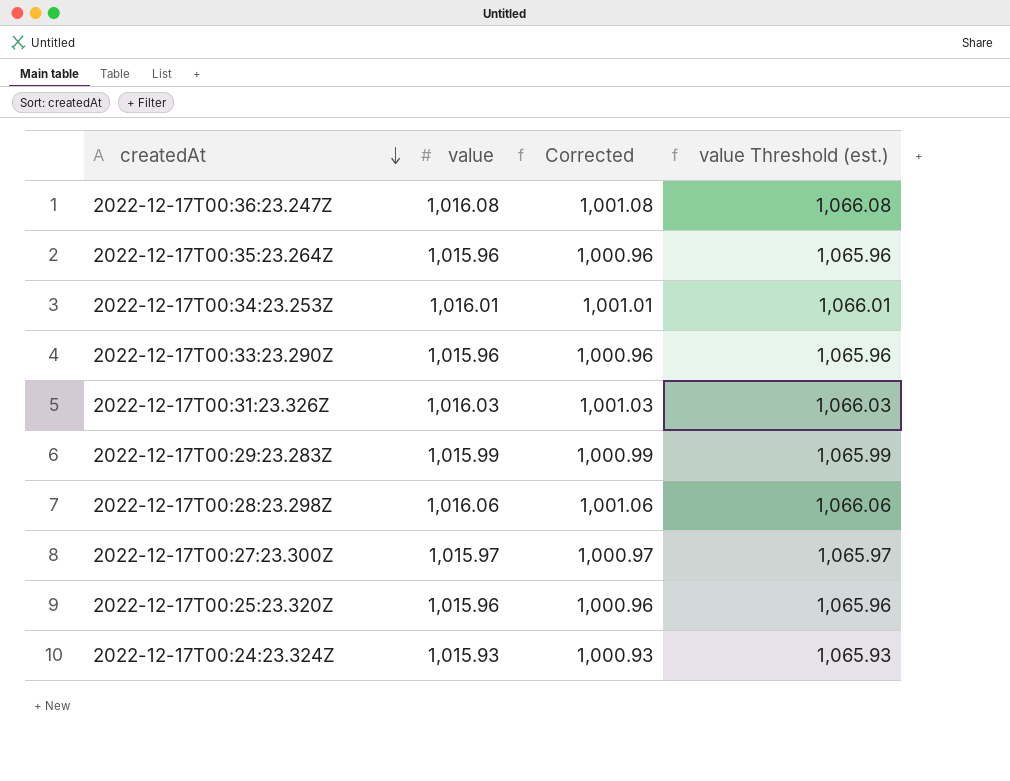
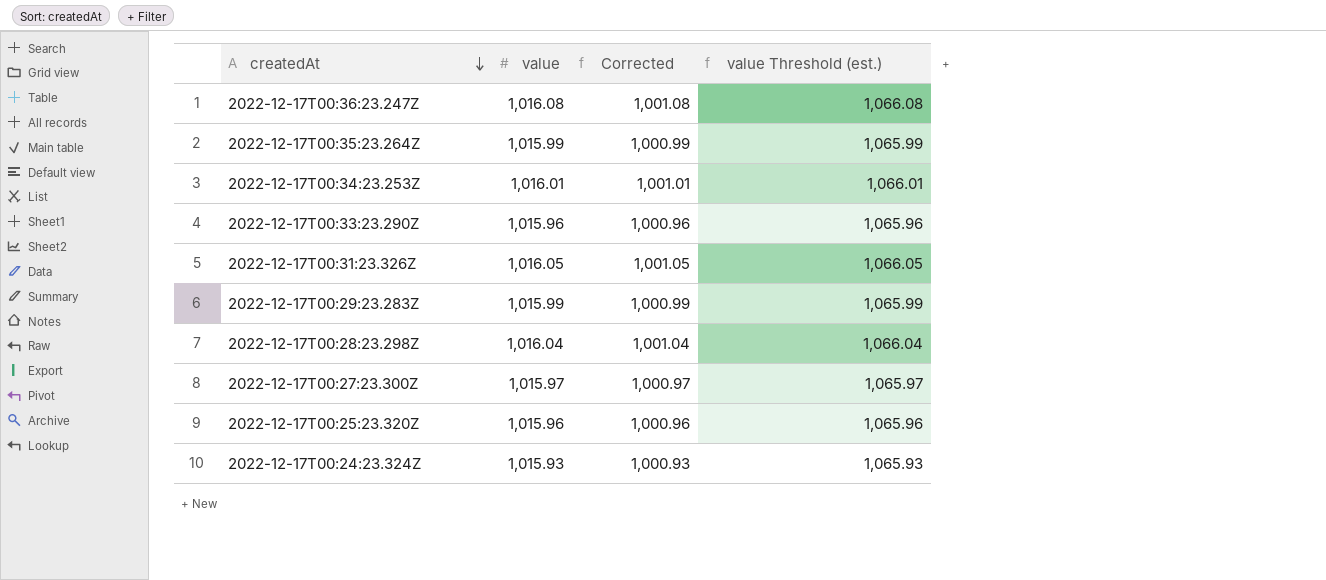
2022-12-17T00:35:23.264Z | value: 1,015.96 -> 1,015.99
2022-12-17T00:35:23.264Z | Corrected: 1,000.96 -> 1,000.99
2022-12-17T00:35:23.264Z | value Threshold (est.): 1,065.96 -> 1,065.99
2022-12-17T00:31:23.326Z | value: 1,016.03 -> 1,016.05
2022-12-17T00:31:23.326Z | Corrected: 1,001.03 -> 1,001.05
2022-12-17T00:31:23.326Z | value Threshold (est.): 1,066.03 -> 1,066.05
2022-12-17T00:28:23.298Z | value: 1,016.06 -> 1,016.04
2022-12-17T00:28:23.298Z | Corrected: 1,001.06 -> 1,001.04
2022-12-17T00:28:23.298Z | value Threshold (est.): 1,066.06 -> 1,066.04

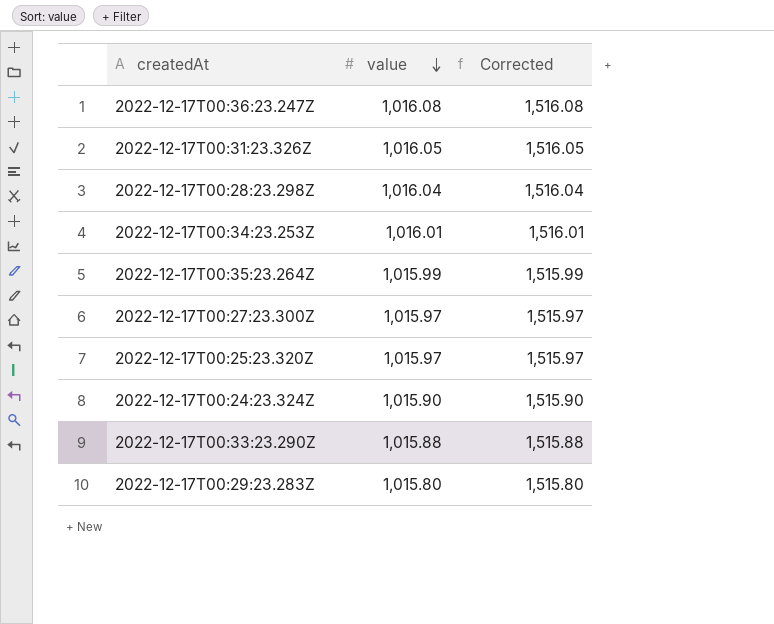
row order: createdAt descending -> value descending
column value Threshold (est.) | formula: [value] + 50 -> none
column Corrected | formula: [value] - 15 -> [value] + 500
2022-12-17T00:25:23.320Z | value: 1,015.96 -> 1,015.97
2022-12-17T00:24:23.324Z | value: 1,015.93 -> 1,015.90
2022-12-17T00:33:23.290Z | value: 1,015.96 -> 1,015.88
2022-12-17T00:29:23.283Z | value: 1,015.99 -> 1,015.80

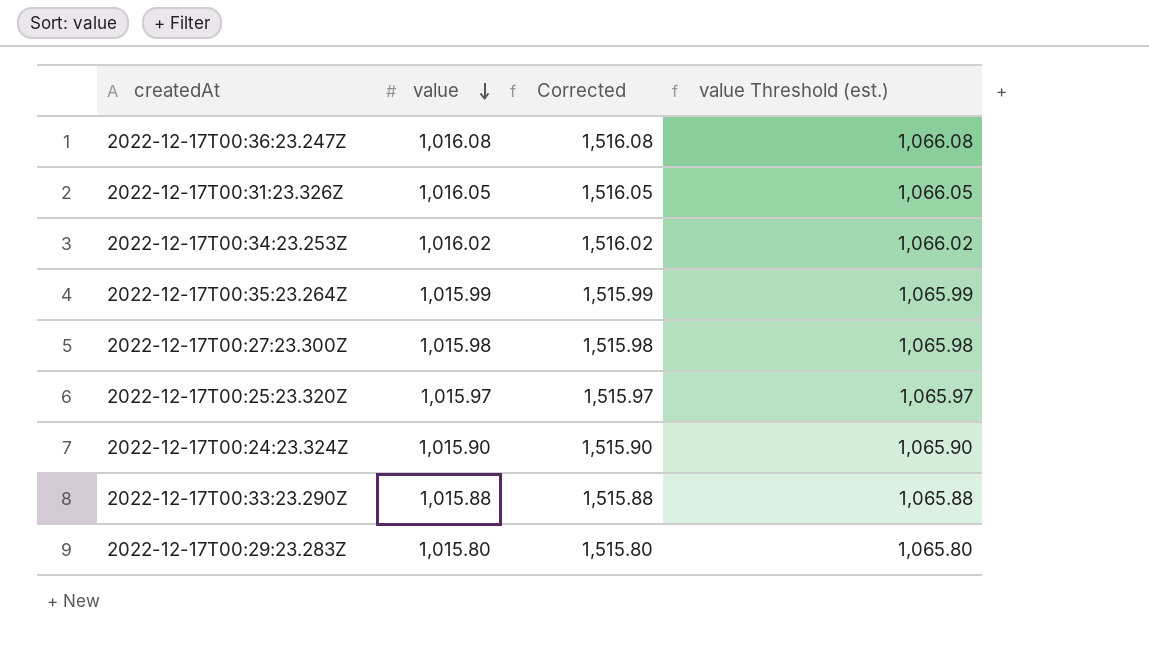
column value Threshold (est.) | formula: none -> [value] + 50
row 2022-12-17T00:28:23.298Z: 1,016.04 | 1,516.04 -> none
2022-12-17T00:34:23.253Z | value: 1,016.01 -> 1,016.02
2022-12-17T00:34:23.253Z | Corrected: 1,516.01 -> 1,516.02
2022-12-17T00:27:23.300Z | value: 1,015.97 -> 1,015.98
2022-12-17T00:27:23.300Z | Corrected: 1,515.97 -> 1,515.98

